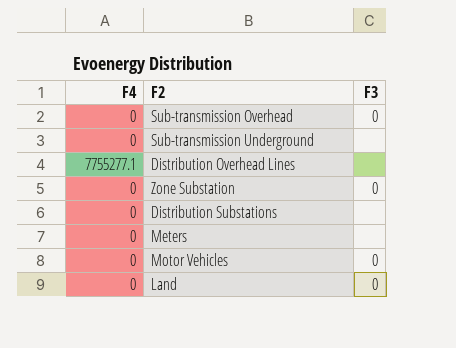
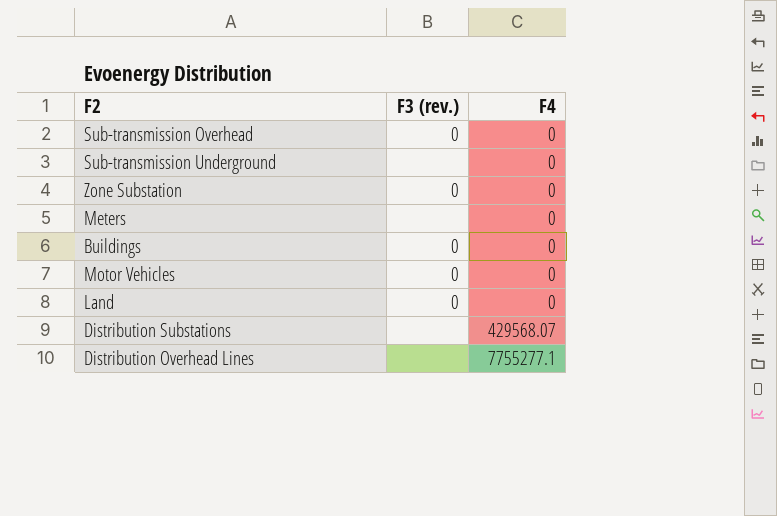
row order: none -> F4 ascending
column name: F3 -> F3 (rev.)
column F4 | position: 1 -> 3
row Buildings: none -> 0 | 0
Distribution Substations | F4: 0 -> 429568.07

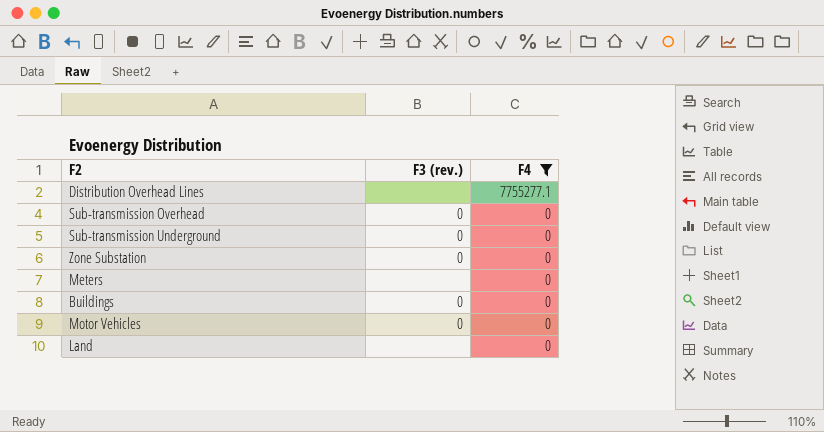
filter: none -> F4 != 429568.07
row order: F4 ascending -> F4 descending
Sub-transmission Underground | F3 (rev.): none -> 0
Land | F3 (rev.): 0 -> none

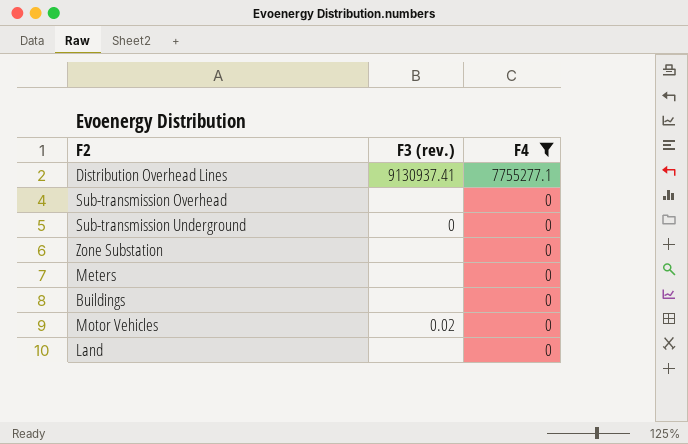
Distribution Overhead Lines | F3 (rev.): none -> 9130937.41
Sub-transmission Overhead | F3 (rev.): 0 -> none
Zone Substation | F3 (rev.): 0 -> none
Buildings | F3 (rev.): 0 -> none
Motor Vehicles | F3 (rev.): 0 -> 0.02

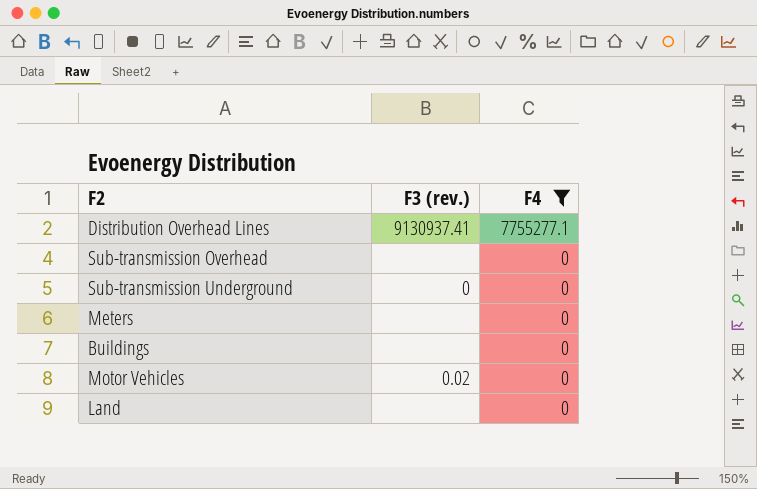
row Zone Substation: none | 0 -> none

